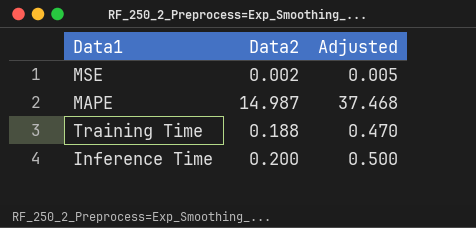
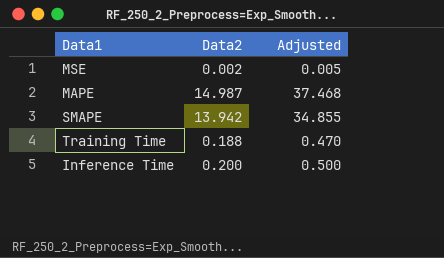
row SMAPE: none -> 13.942 | 34.855

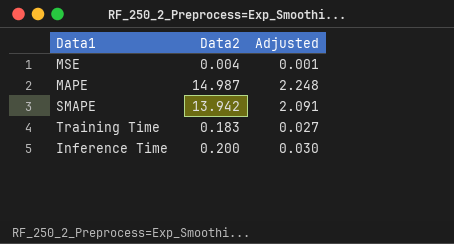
column Adjusted | formula: [Data2] * 2.5 -> [Data2] * 0.15
MSE | Data2: 0.002 -> 0.004
Training Time | Data2: 0.188 -> 0.183

